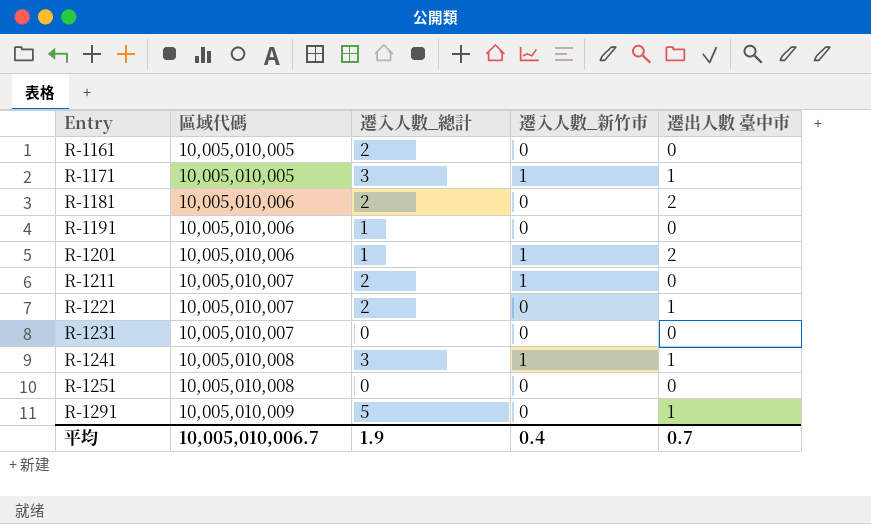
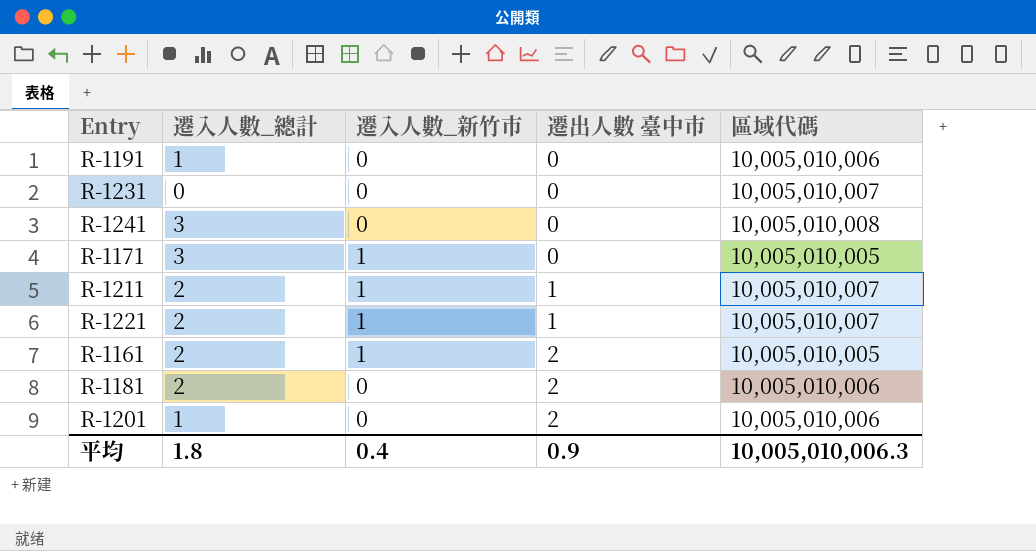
row order: Entry ascending -> 遷出人數 臺中市 ascending
column 區域代碼 | position: 2 -> 5
row R-1251: 10,005,010,008 | 0 | 0 | 0 -> none
row R-1291: 10,005,010,009 | 5 | 0 | 1 -> none
R-1241 | 遷入人數_新竹市: 1 -> 0
R-1241 | 遷出人數 臺中市: 1 -> 0
R-1171 | 遷出人數 臺中市: 1 -> 0
R-1211 | 遷出人數 臺中市: 0 -> 1
R-1221 | 遷入人數_新竹市: 0 -> 1
R-1161 | 遷入人數_新竹市: 0 -> 1
R-1161 | 遷出人數 臺中市: 0 -> 2
R-1201 | 遷入人數_新竹市: 1 -> 0
平均 | 遷入人數_總計: 1.9 -> 1.8
平均 | 遷出人數 臺中市: 0.7 -> 0.9
平均 | 區域代碼: 10,005,010,006.7 -> 10,005,010,006.3

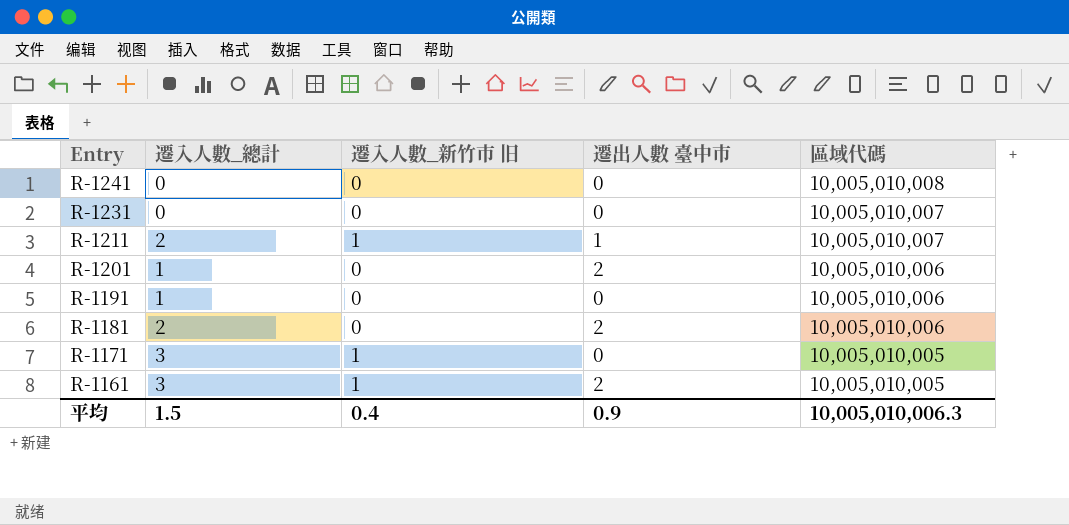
row order: 遷出人數 臺中市 ascending -> Entry descending
column name: 遷入人數_新竹市 -> 遷入人數_新竹市 旧
row R-1221: 2 | 1 | 1 | 10,005,010,007 -> none
R-1241 | 遷入人數_總計: 3 -> 0
R-1161 | 遷入人數_總計: 2 -> 3
平均 | 遷入人數_總計: 1.8 -> 1.5

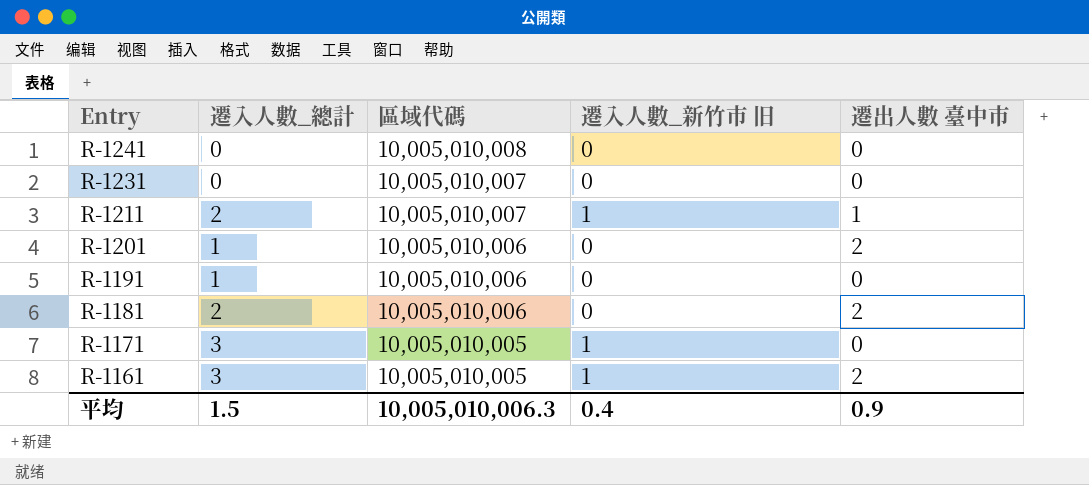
column 區域代碼 | position: 5 -> 3

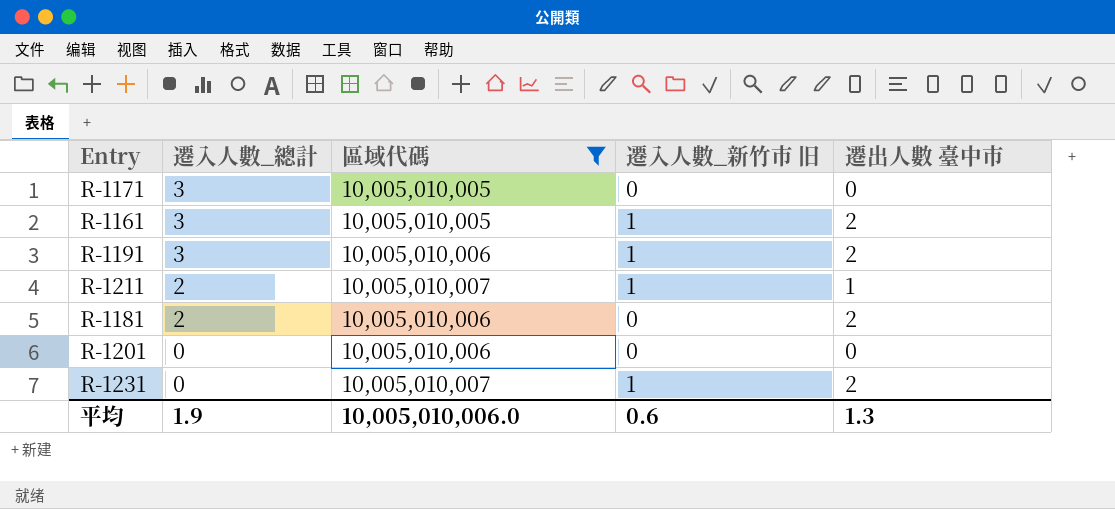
filter: none -> 區域代碼 != 10,005,010,008
row order: Entry descending -> 遷入人數_總計 descending
R-1171 | 遷入人數_新竹市 旧: 1 -> 0
R-1191 | 遷入人數_總計: 1 -> 3
R-1191 | 遷入人數_新竹市 旧: 0 -> 1
R-1191 | 遷出人數 臺中市: 0 -> 2
R-1201 | 遷入人數_總計: 1 -> 0
R-1201 | 遷出人數 臺中市: 2 -> 0
R-1231 | 遷入人數_新竹市 旧: 0 -> 1
R-1231 | 遷出人數 臺中市: 0 -> 2
平均 | 遷入人數_總計: 1.5 -> 1.9
平均 | 區域代碼: 10,005,010,006.3 -> 10,005,010,006.0
平均 | 遷入人數_新竹市 旧: 0.4 -> 0.6
平均 | 遷出人數 臺中市: 0.9 -> 1.3

